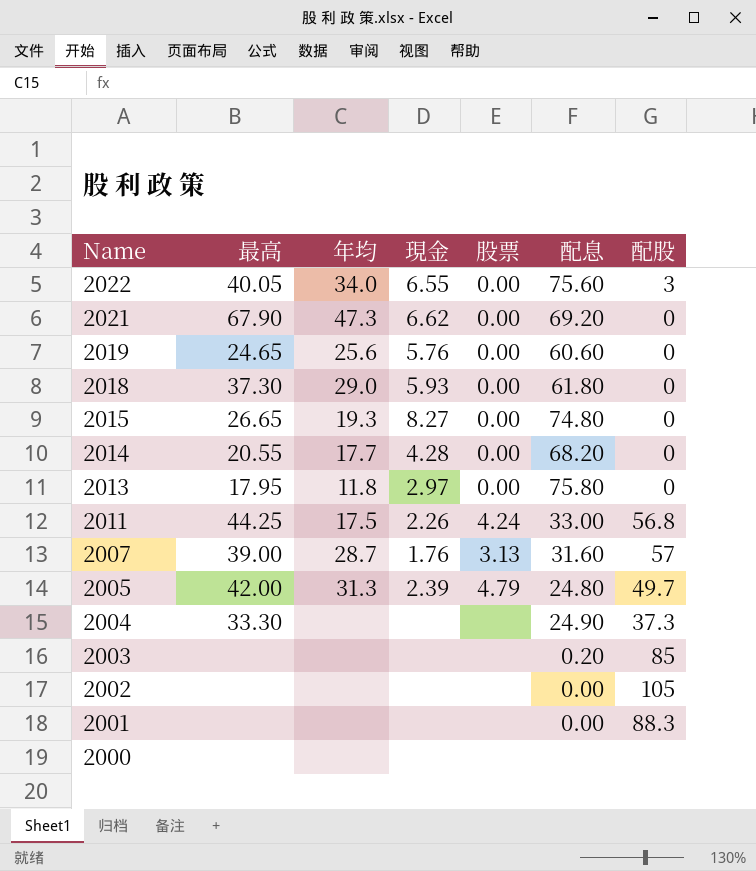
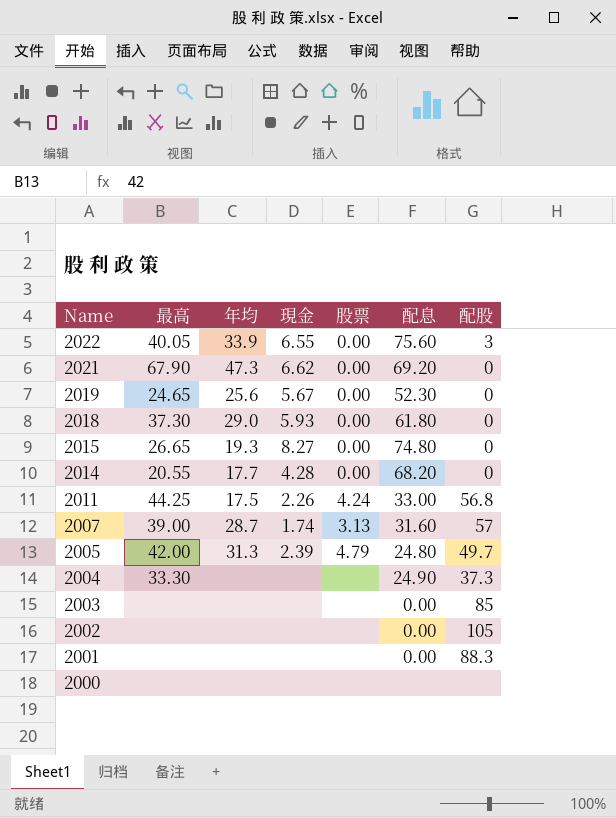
row 2013: 17.95 | 11.8 | 2.97 | 0.00 | 75.80 | 0 -> none
2022 | 年均: 34.0 -> 33.9
2019 | 現金: 5.76 -> 5.67
2019 | 配息: 60.60 -> 52.30
2007 | 現金: 1.76 -> 1.74
2003 | 配息: 0.20 -> 0.00

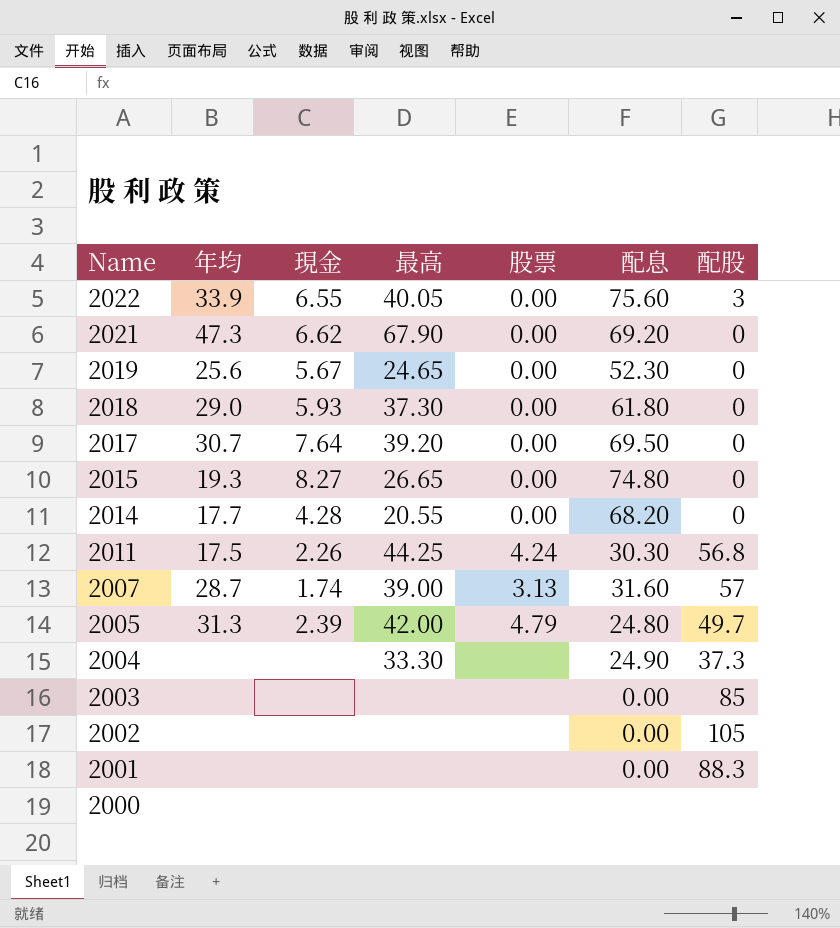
column 最高 | position: 2 -> 4
row 2017: none -> 30.7 | 7.64 | 39.20 | 0.00 | 69.50 | 0
2011 | 配息: 33.00 -> 30.30

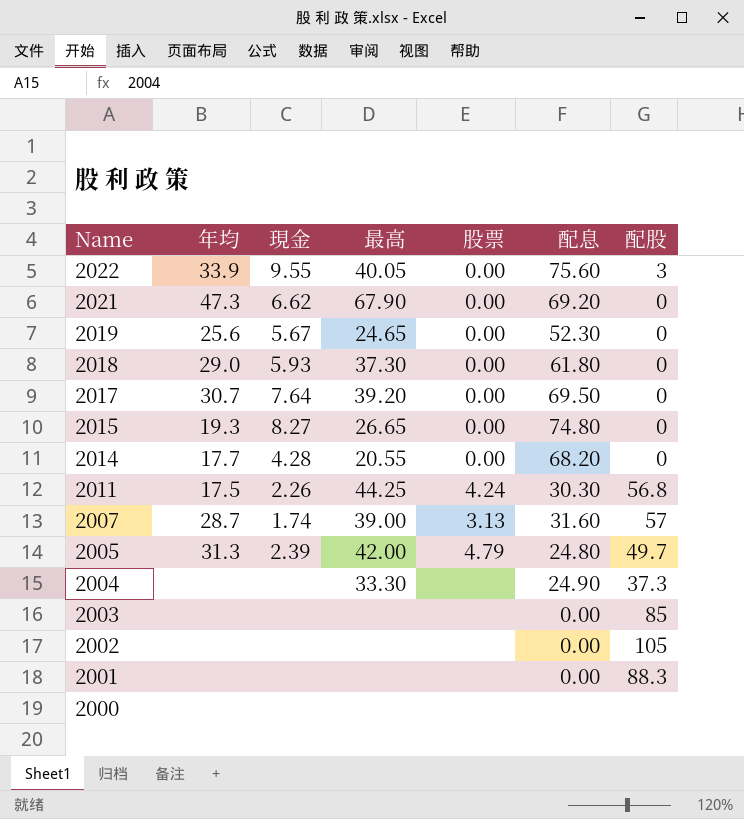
2022 | 現金: 6.55 -> 9.55

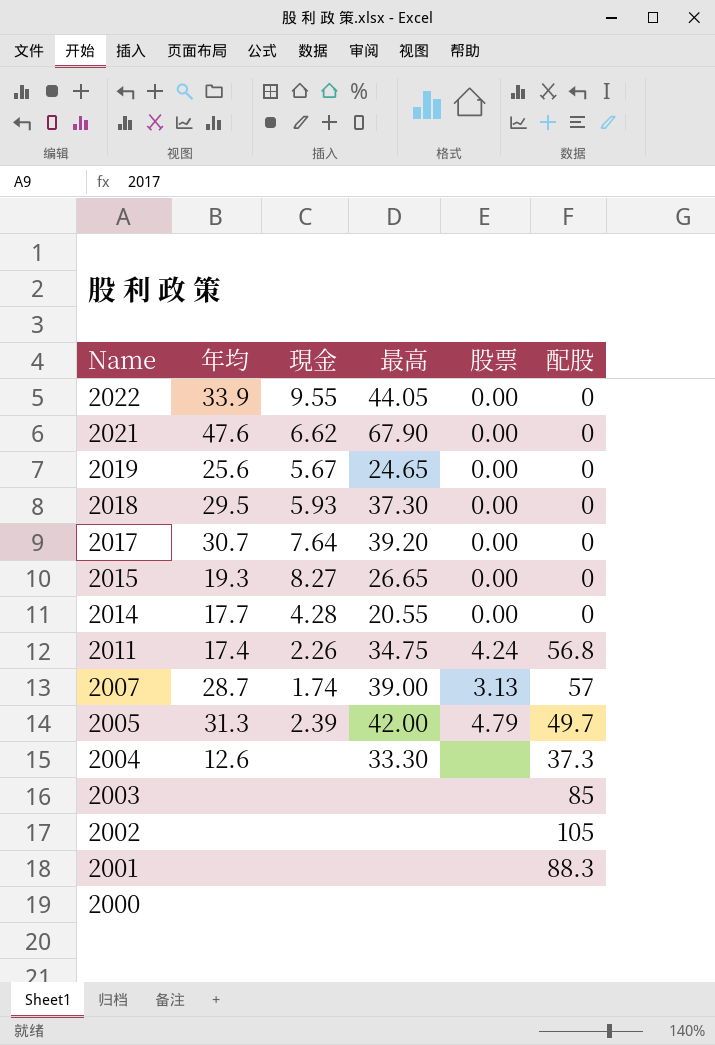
column 配息 | position: 6 -> none
2022 | 最高: 40.05 -> 44.05
2022 | 配股: 3 -> 0
2021 | 年均: 47.3 -> 47.6
2018 | 年均: 29.0 -> 29.5
2011 | 年均: 17.5 -> 17.4
2011 | 最高: 44.25 -> 34.75
2004 | 年均: none -> 12.6

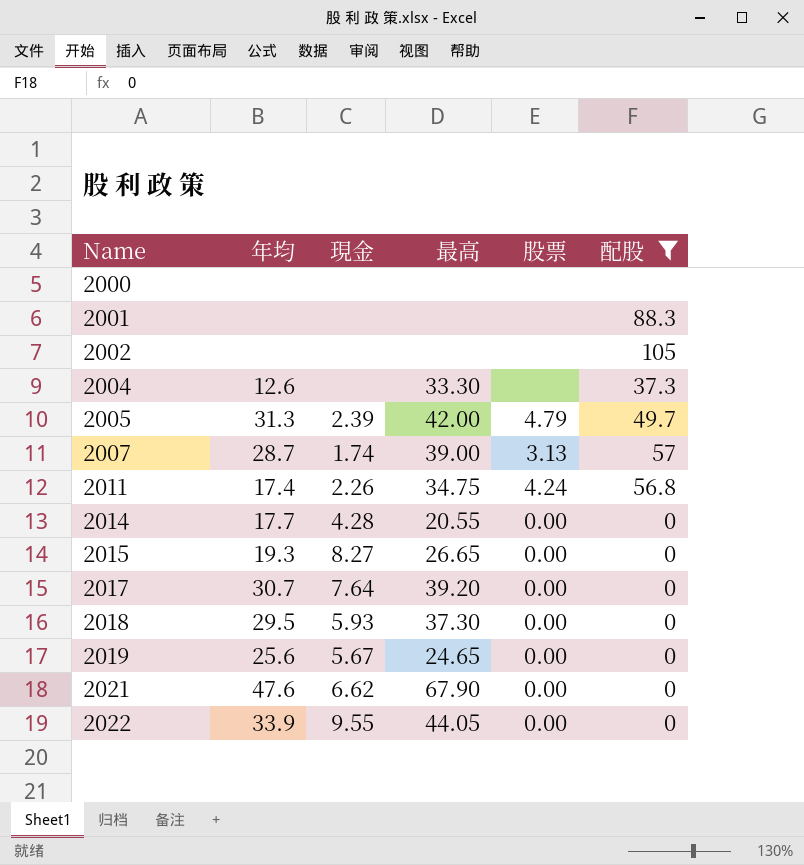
filter: none -> 配股 != 85
row order: Name descending -> Name ascending

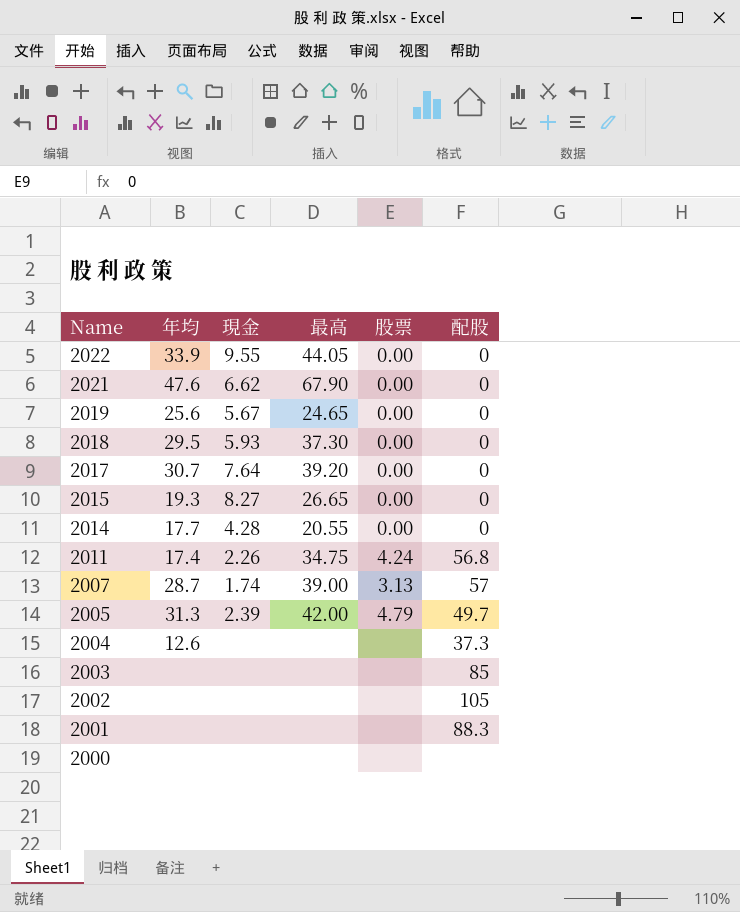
filter: 配股 != 85 -> none
row order: Name ascending -> Name descending
2004 | 最高: 33.30 -> none

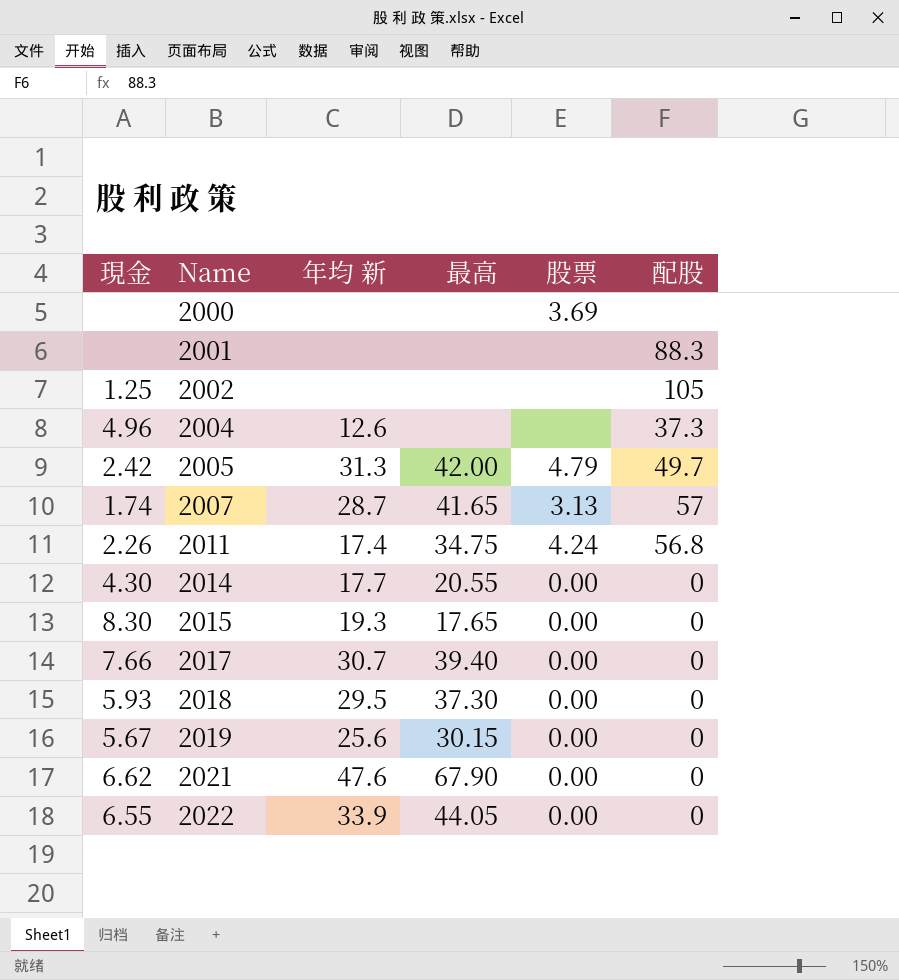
row order: Name descending -> Name ascending
column 現金 | position: 3 -> 1
column name: 年均 -> 年均 新
row 2003: none | none | none | none | 85 -> none
2000 | 股票: none -> 3.69
2002 | 現金: none -> 1.25
2004 | 現金: none -> 4.96
2005 | 現金: 2.39 -> 2.42
2007 | 最高: 39.00 -> 41.65
2014 | 現金: 4.28 -> 4.30
2015 | 現金: 8.27 -> 8.30
2015 | 最高: 26.65 -> 17.65
2017 | 現金: 7.64 -> 7.66
2017 | 最高: 39.20 -> 39.40
2019 | 最高: 24.65 -> 30.15
2022 | 現金: 9.55 -> 6.55

